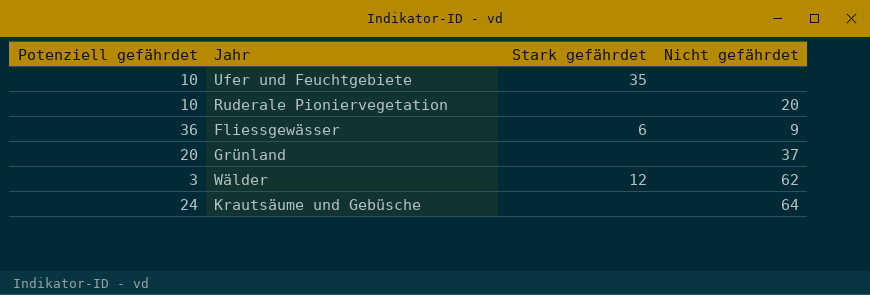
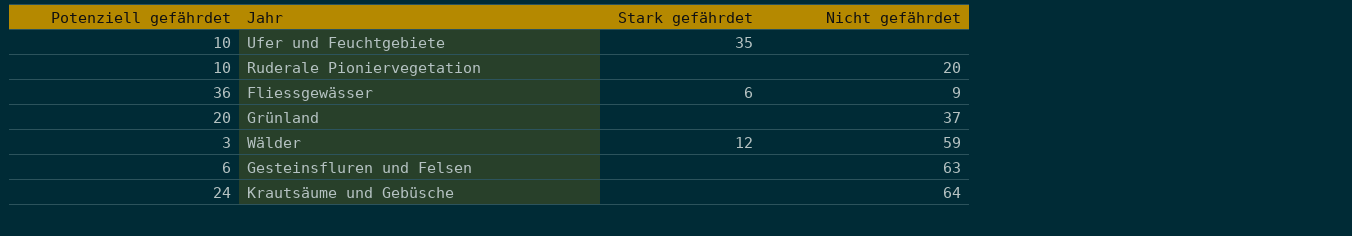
Wälder | Nicht gefährdet: 62 -> 59
row Gesteinsfluren und Felsen: none -> 6 | none | 63

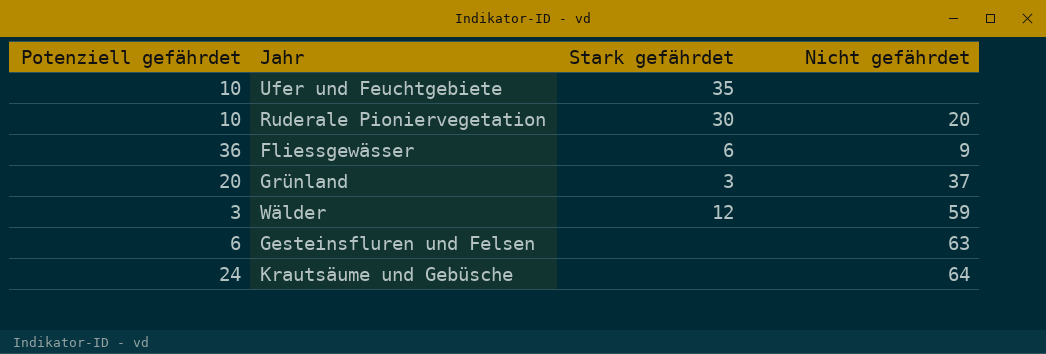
Ruderale Pioniervegetation | Stark gefährdet: none -> 30
Grünland | Stark gefährdet: none -> 3

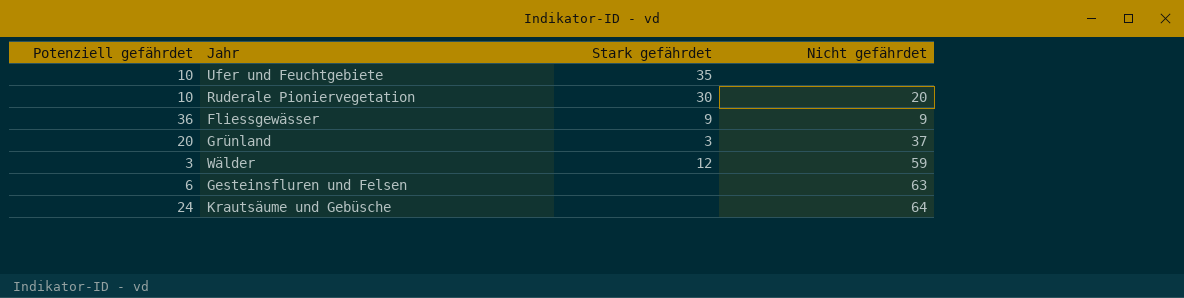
Fliessgewässer | Stark gefährdet: 6 -> 9

